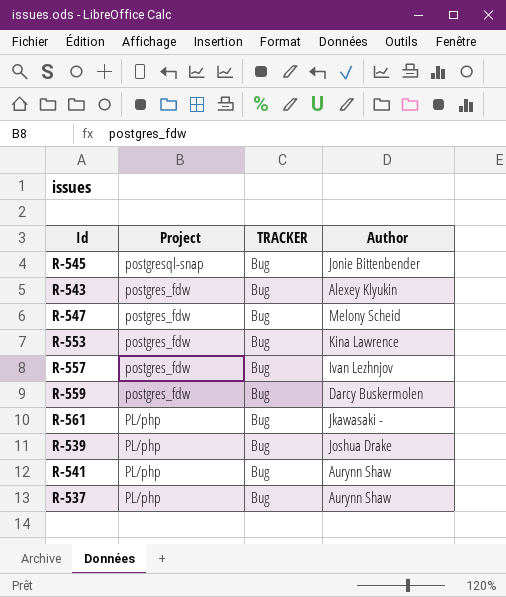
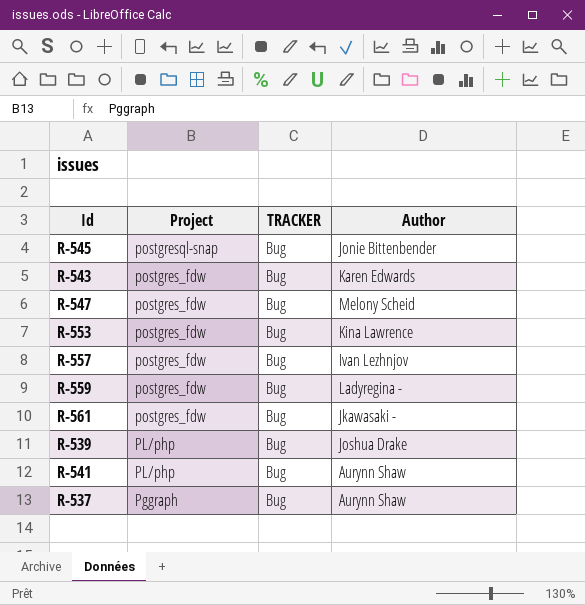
R-543 | Author: Alexey Klyukin -> Karen Edwards
R-559 | Author: Darcy Buskermolen -> Ladyregina -
R-561 | Project: PL/php -> postgres_fdw
R-537 | Project: PL/php -> Pggraph

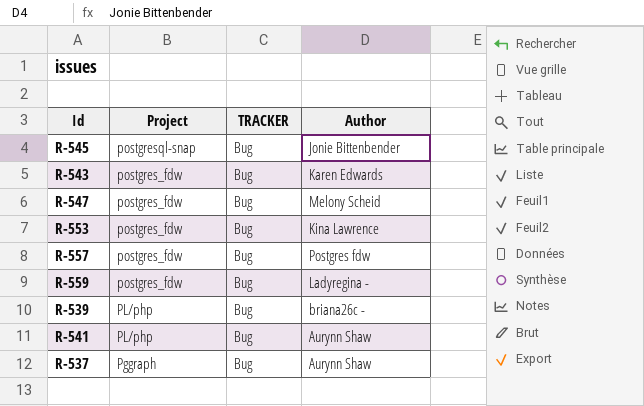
row R-561: postgres_fdw | Bug | Jkawasaki - -> none
R-557 | Author: Ivan Lezhnjov -> Postgres fdw
R-539 | Author: Joshua Drake -> briana26c -

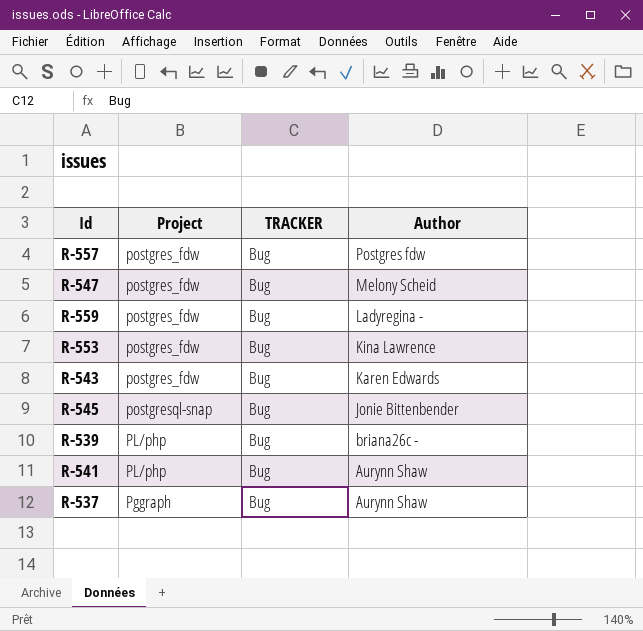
row order: Project descending -> Author descending

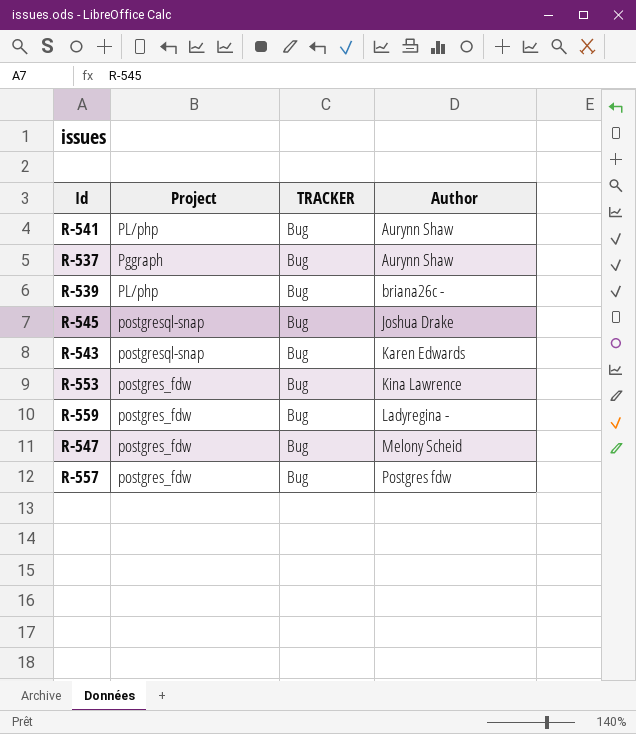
row order: Author descending -> Author ascending
R-545 | Author: Jonie Bittenbender -> Joshua Drake
R-543 | Project: postgres_fdw -> postgresql-snap

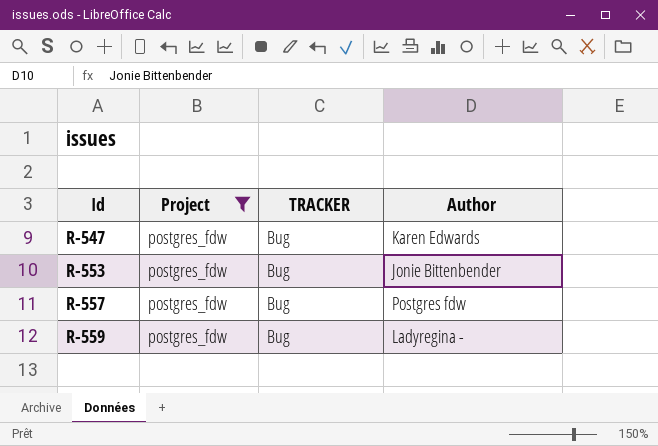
filter: none -> Project = postgres_fdw
row order: Author ascending -> Id ascending
R-547 | Author: Melony Scheid -> Karen Edwards
R-553 | Author: Kina Lawrence -> Jonie Bittenbender

